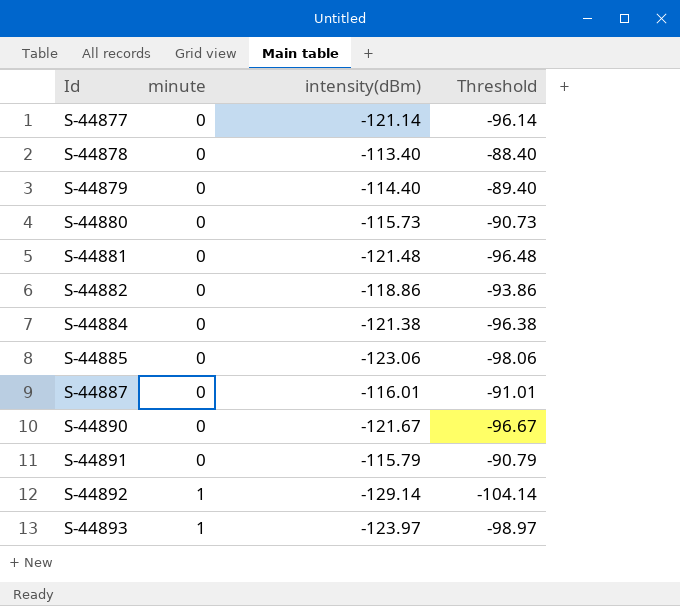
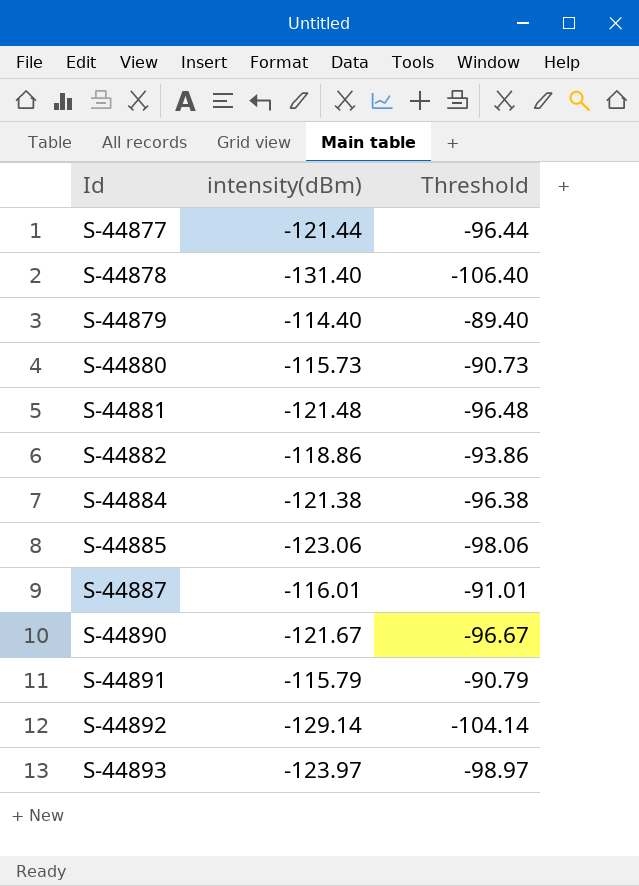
column minute | position: 2 -> none
S-44877 | intensity(dBm): -121.14 -> -121.44
S-44877 | Threshold: -96.14 -> -96.44
S-44878 | intensity(dBm): -113.40 -> -131.40
S-44878 | Threshold: -88.40 -> -106.40

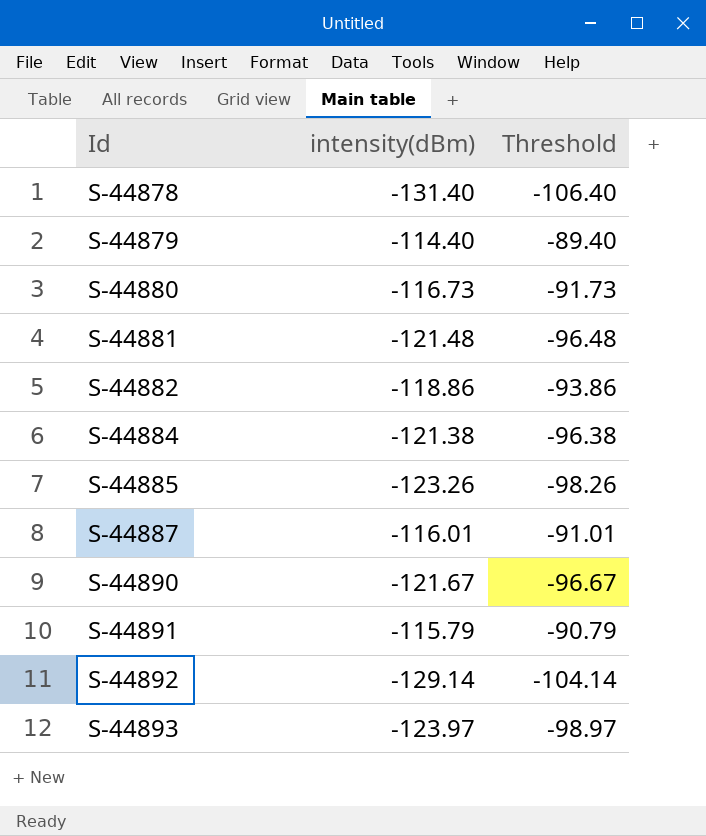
row S-44877: -121.44 | -96.44 -> none
S-44880 | intensity(dBm): -115.73 -> -116.73
S-44880 | Threshold: -90.73 -> -91.73
S-44885 | intensity(dBm): -123.06 -> -123.26
S-44885 | Threshold: -98.06 -> -98.26

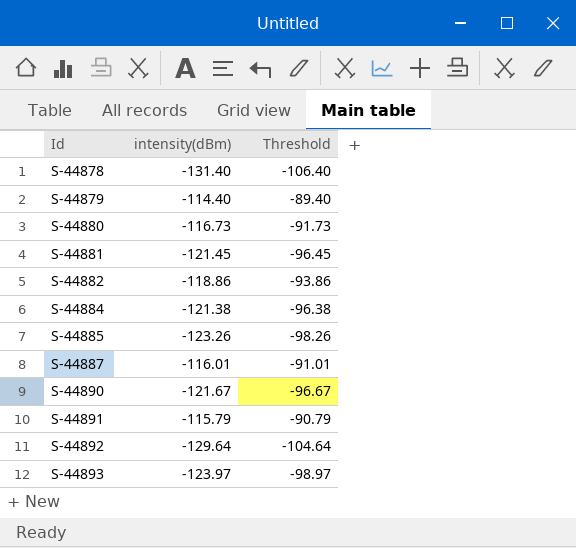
S-44881 | intensity(dBm): -121.48 -> -121.45
S-44881 | Threshold: -96.48 -> -96.45
S-44892 | intensity(dBm): -129.14 -> -129.64
S-44892 | Threshold: -104.14 -> -104.64

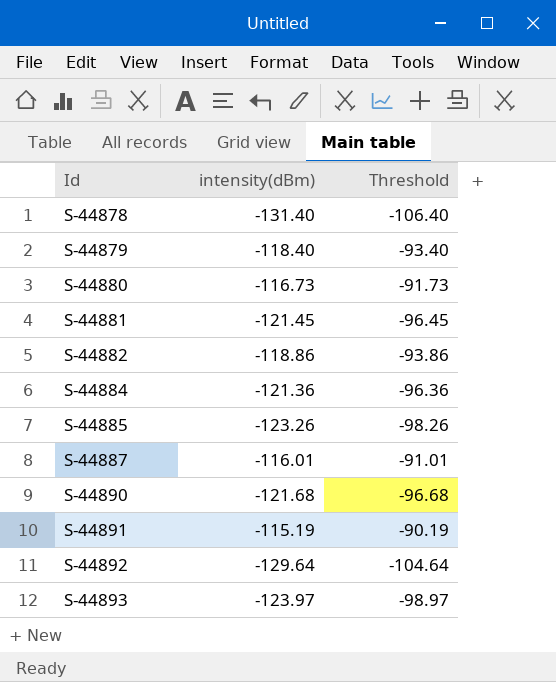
S-44879 | intensity(dBm): -114.40 -> -118.40
S-44879 | Threshold: -89.40 -> -93.40
S-44884 | intensity(dBm): -121.38 -> -121.36
S-44884 | Threshold: -96.38 -> -96.36
S-44890 | intensity(dBm): -121.67 -> -121.68
S-44890 | Threshold: -96.67 -> -96.68
S-44891 | intensity(dBm): -115.79 -> -115.19
S-44891 | Threshold: -90.79 -> -90.19

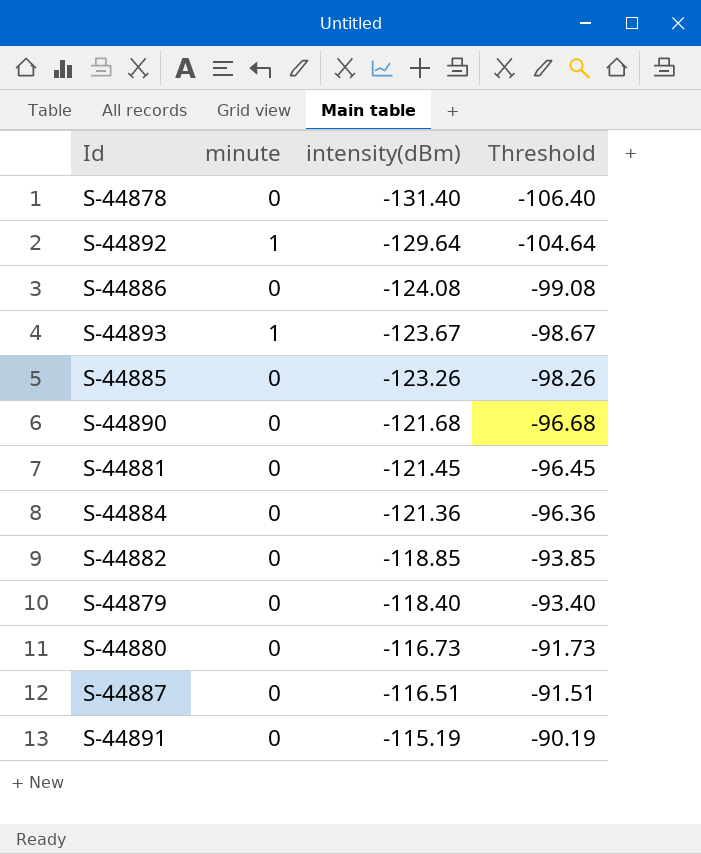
row order: Id ascending -> intensity(dBm) ascending
column minute | position: none -> 2
row S-44886: none -> 0 | -124.08 | -99.08
S-44893 | intensity(dBm): -123.97 -> -123.67
S-44893 | Threshold: -98.97 -> -98.67
S-44882 | intensity(dBm): -118.86 -> -118.85
S-44882 | Threshold: -93.86 -> -93.85
S-44887 | intensity(dBm): -116.01 -> -116.51
S-44887 | Threshold: -91.01 -> -91.51

